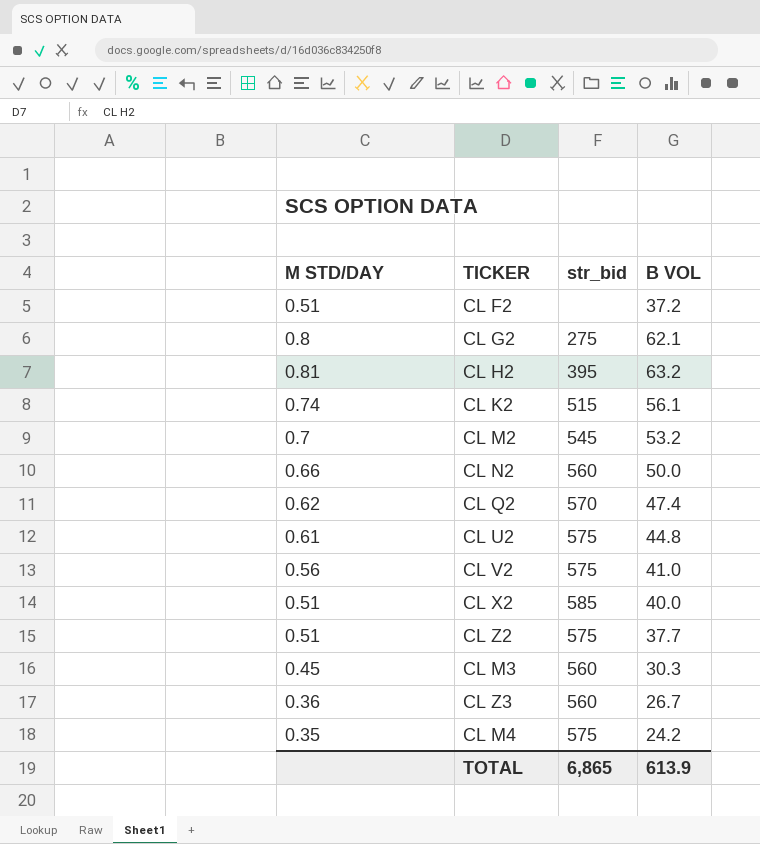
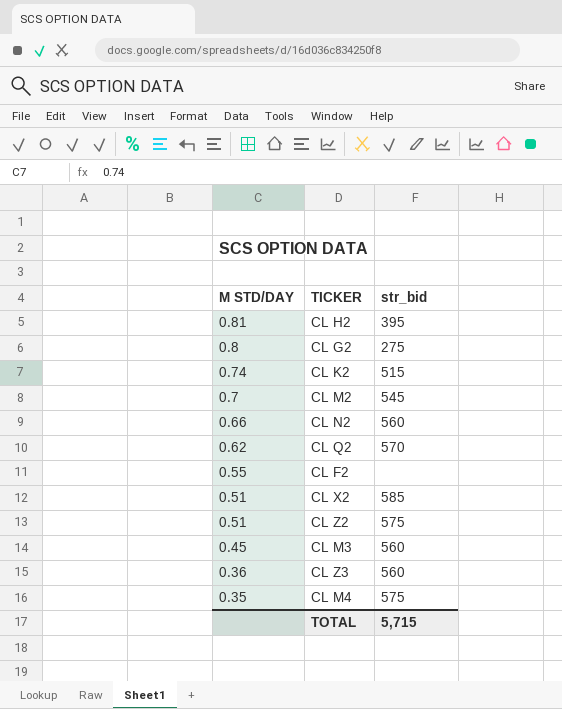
row order: none -> M STD/DAY descending
column B VOL | position: 4 -> none
row CL U2: 0.61 | 575 | 44.8 -> none
row CL V2: 0.56 | 575 | 41.0 -> none
CL F2 | M STD/DAY: 0.51 -> 0.55
TOTAL | str_bid: 6,865 -> 5,715

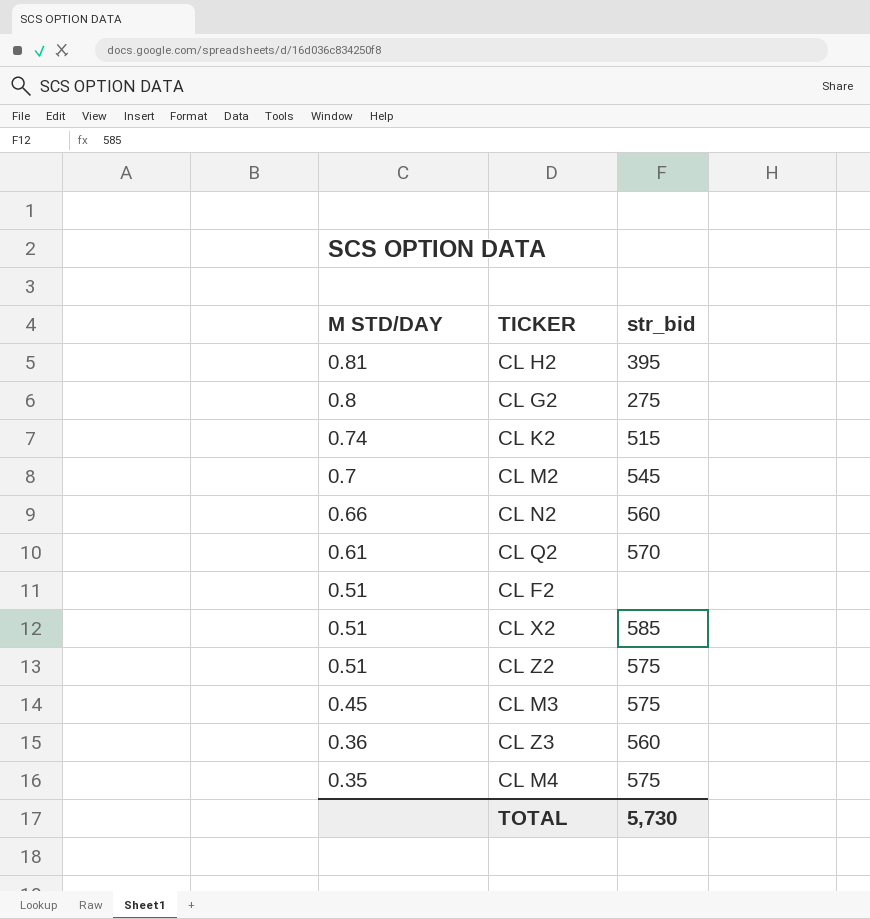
CL Q2 | M STD/DAY: 0.62 -> 0.61
CL F2 | M STD/DAY: 0.55 -> 0.51
CL M3 | str_bid: 560 -> 575
TOTAL | str_bid: 5,715 -> 5,730

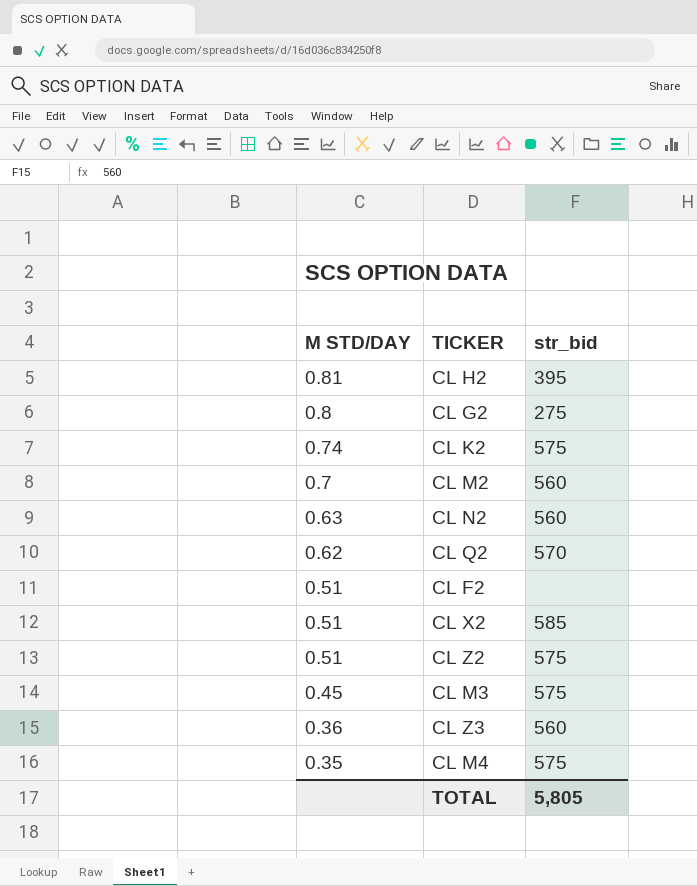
CL K2 | str_bid: 515 -> 575
CL M2 | str_bid: 545 -> 560
CL N2 | M STD/DAY: 0.66 -> 0.63
CL Q2 | M STD/DAY: 0.61 -> 0.62
TOTAL | str_bid: 5,730 -> 5,805

